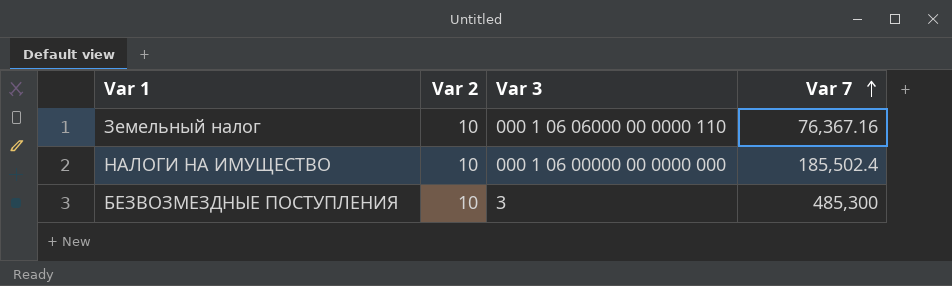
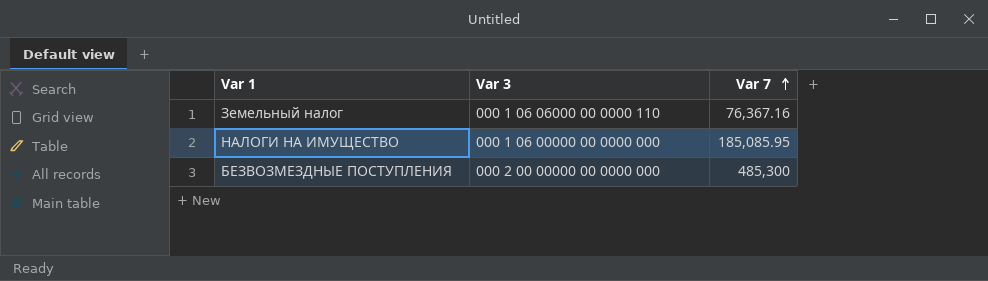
column Var 2 | position: 2 -> none
НАЛОГИ НА ИМУЩЕСТВО | Var 7: 185,502.4 -> 185,085.95
БЕЗВОЗМЕЗДНЫЕ ПОСТУПЛЕНИЯ | Var 3: 3 -> 000 2 00 00000 00 0000 000

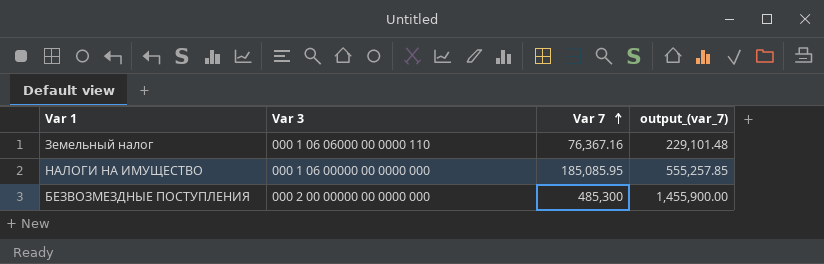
column output_(var_7) | formula: none -> [Var 7] * 3

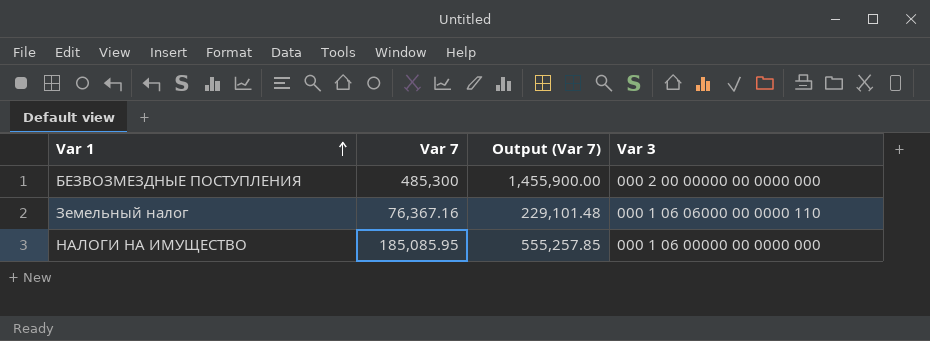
row order: Var 7 ascending -> Var 1 ascending
column name: output_(var_7) -> Output (Var 7)
column Var 3 | position: 2 -> 4

